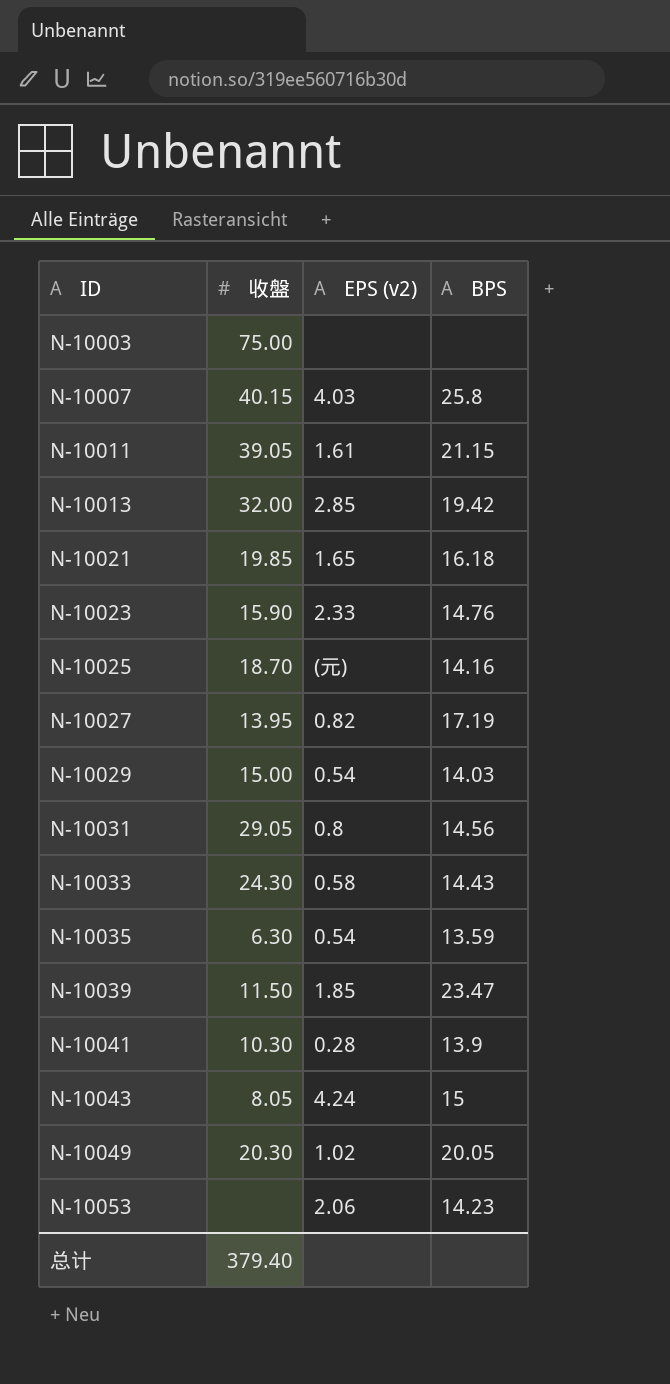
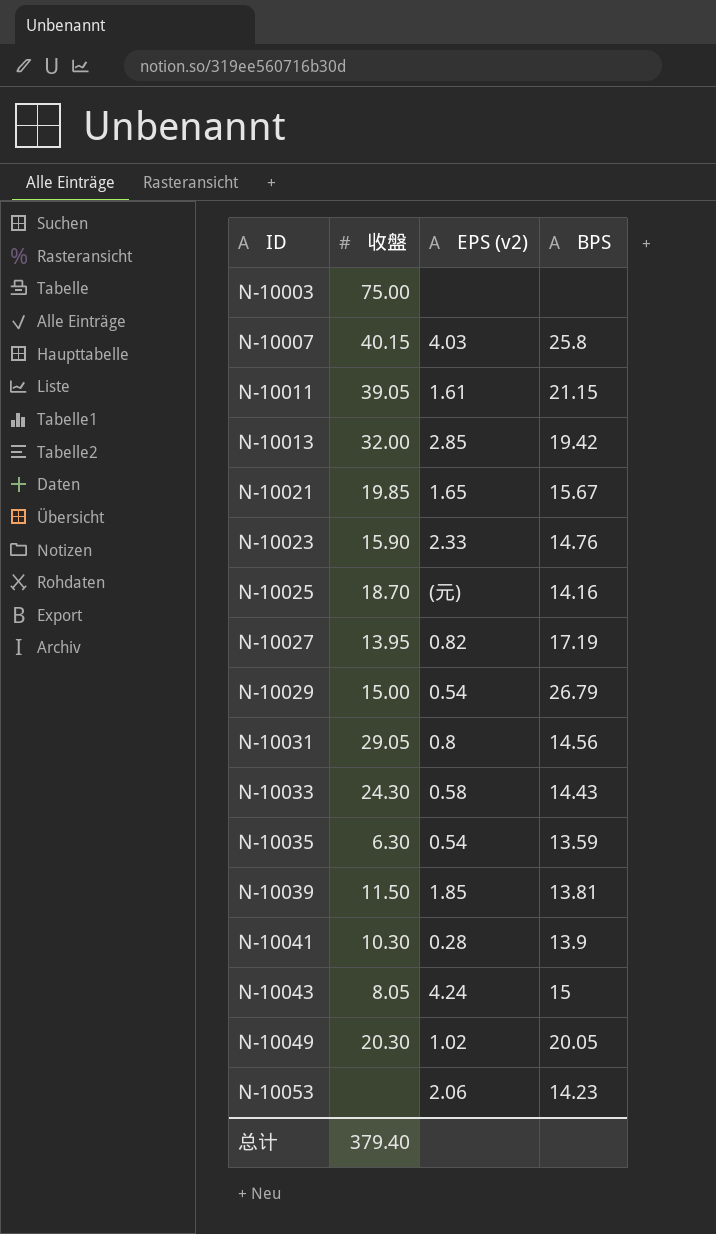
N-10021 | BPS: 16.18 -> 15.67
N-10029 | BPS: 14.03 -> 26.79
N-10039 | BPS: 23.47 -> 13.81

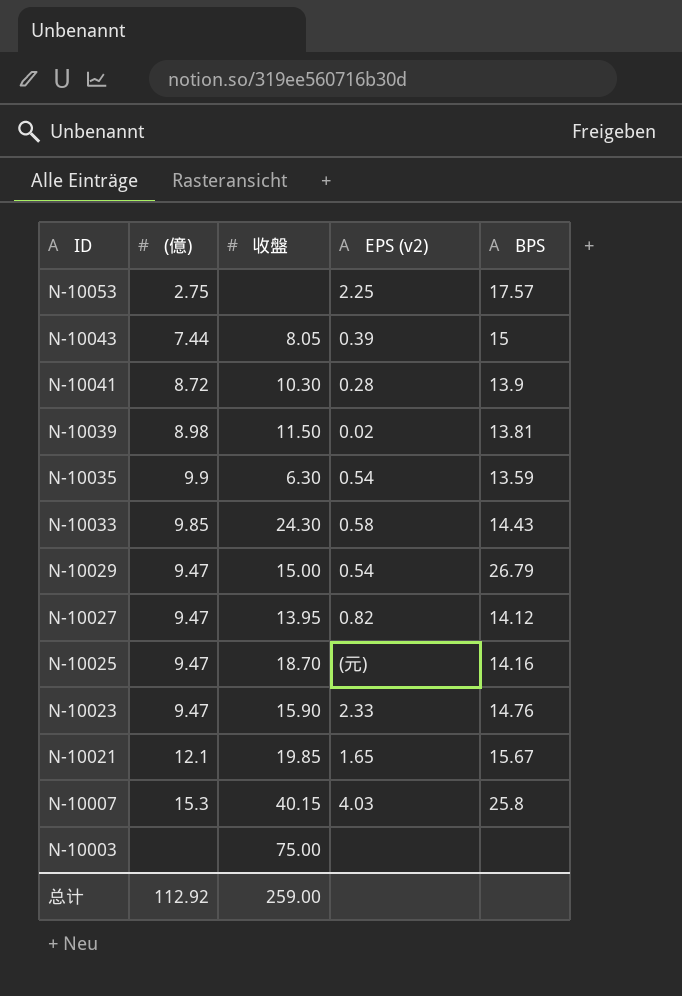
row order: ID ascending -> ID descending
column (億) | position: none -> 2
row N-10011: 39.05 | 1.61 | 21.15 -> none
row N-10013: 32.00 | 2.85 | 19.42 -> none
row N-10031: 29.05 | 0.8 | 14.56 -> none
row N-10049: 20.30 | 1.02 | 20.05 -> none
N-10053 | EPS (v2): 2.06 -> 2.25
N-10053 | BPS: 14.23 -> 17.57
N-10043 | EPS (v2): 4.24 -> 0.39
N-10039 | EPS (v2): 1.85 -> 0.02
N-10027 | BPS: 17.19 -> 14.12
总计 | 收盤: 379.40 -> 259.00

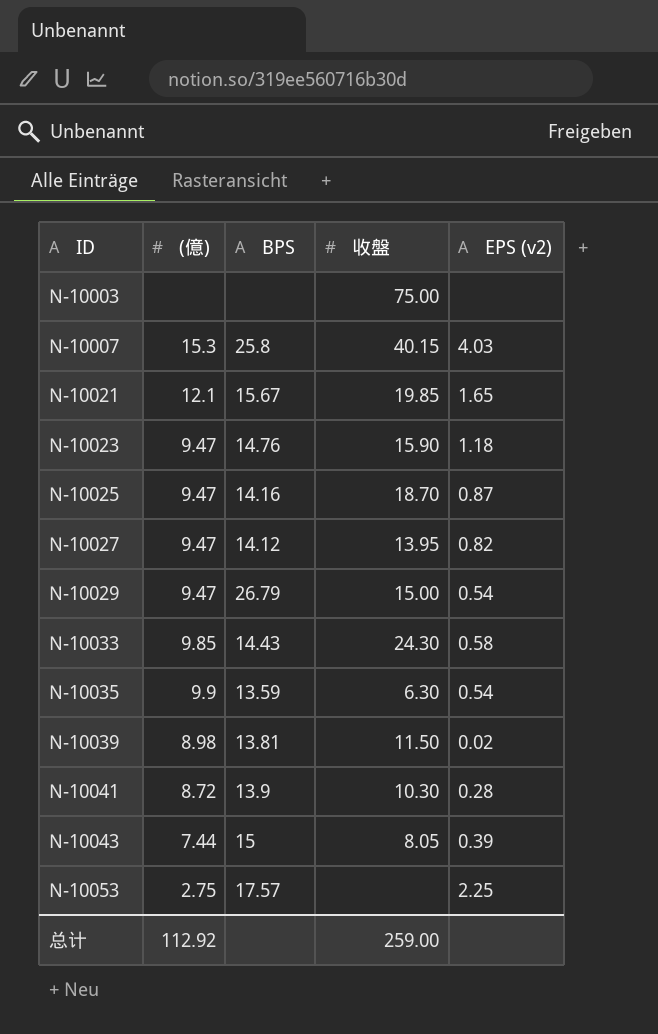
row order: ID descending -> ID ascending
column BPS | position: 5 -> 3
N-10023 | EPS (v2): 2.33 -> 1.18
N-10025 | EPS (v2): (元) -> 0.87

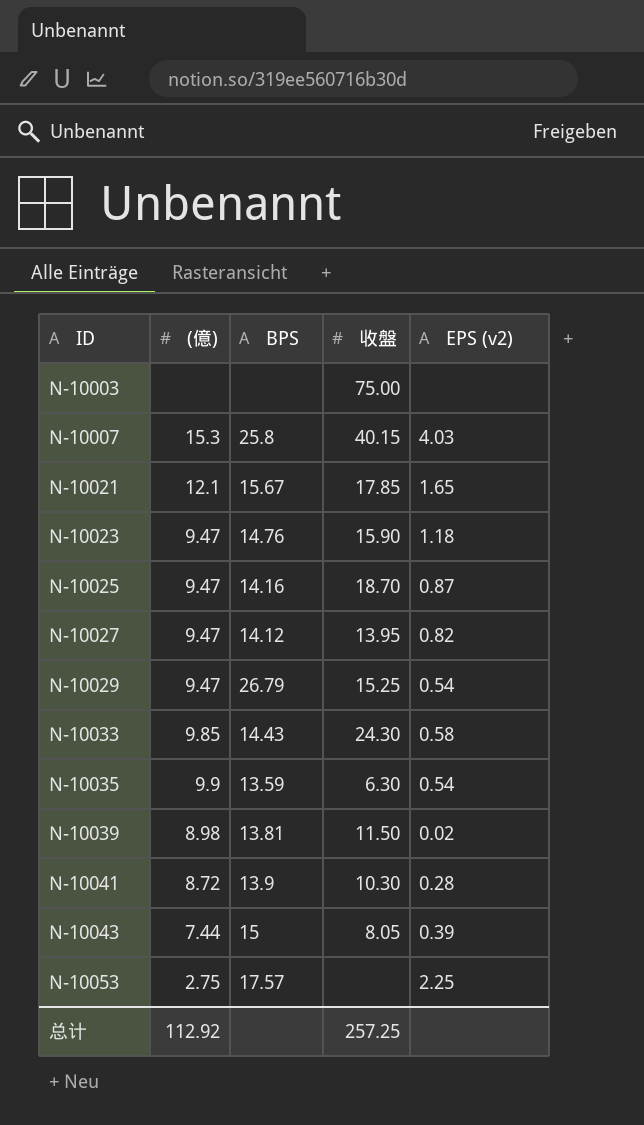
N-10021 | 收盤: 19.85 -> 17.85
N-10029 | 收盤: 15.00 -> 15.25
总计 | 收盤: 259.00 -> 257.25

